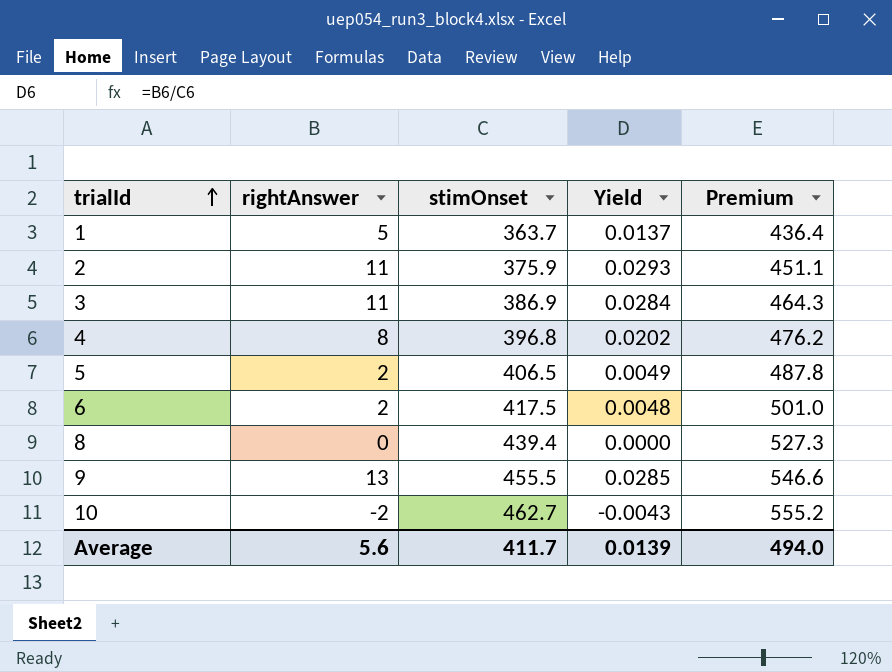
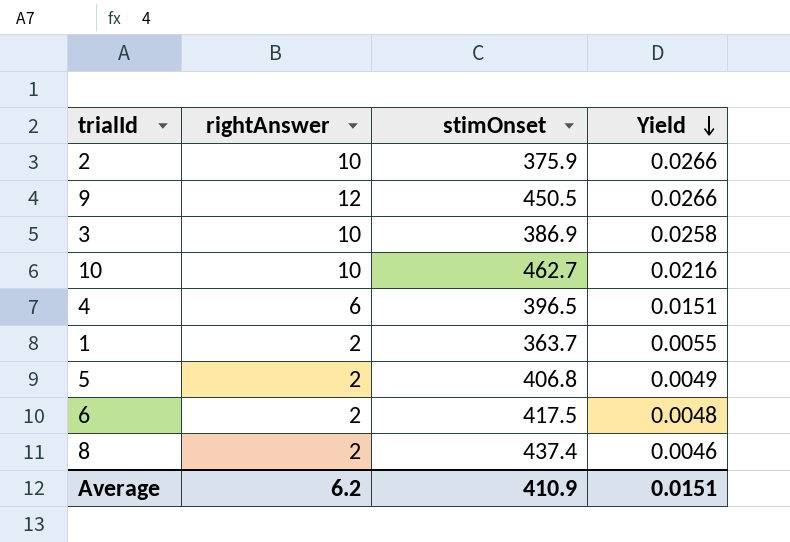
row order: trialId ascending -> Yield descending
column Premium | formula: [stimOnset] * 1.2 -> none
2 | rightAnswer: 11 -> 10
2 | Yield: 0.0293 -> 0.0266
9 | rightAnswer: 13 -> 12
9 | stimOnset: 455.5 -> 450.5
9 | Yield: 0.0285 -> 0.0266
3 | rightAnswer: 11 -> 10
3 | Yield: 0.0284 -> 0.0258
10 | rightAnswer: -2 -> 10
10 | Yield: -0.0043 -> 0.0216
4 | rightAnswer: 8 -> 6
4 | stimOnset: 396.8 -> 396.5
4 | Yield: 0.0202 -> 0.0151
1 | rightAnswer: 5 -> 2
1 | Yield: 0.0137 -> 0.0055
5 | stimOnset: 406.5 -> 406.8
8 | rightAnswer: 0 -> 2
8 | stimOnset: 439.4 -> 437.4
8 | Yield: 0.0000 -> 0.0046
Average | rightAnswer: 5.6 -> 6.2
Average | stimOnset: 411.7 -> 410.9
Average | Yield: 0.0139 -> 0.0151

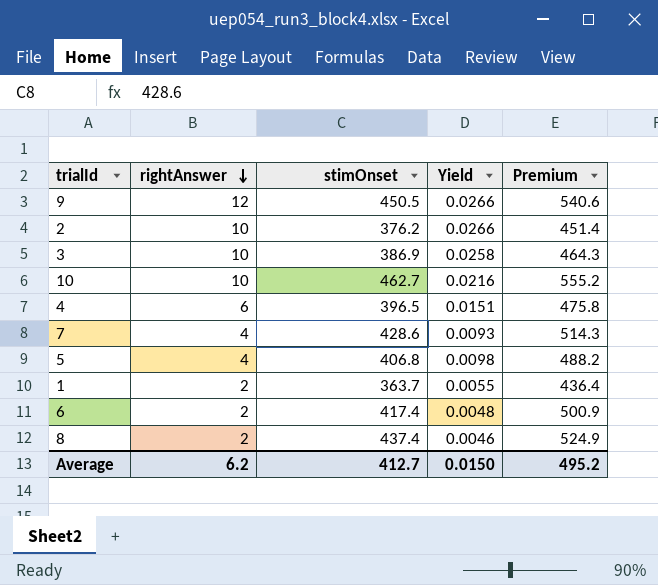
row order: Yield descending -> rightAnswer descending
column Premium | formula: none -> [stimOnset] * 1.2
2 | stimOnset: 375.9 -> 376.2
row 7: none -> 4 | 428.6 | 0.0093 | 514.3
5 | rightAnswer: 2 -> 4
5 | Yield: 0.0049 -> 0.0098
6 | stimOnset: 417.5 -> 417.4
Average | stimOnset: 410.9 -> 412.7
Average | Yield: 0.0151 -> 0.0150

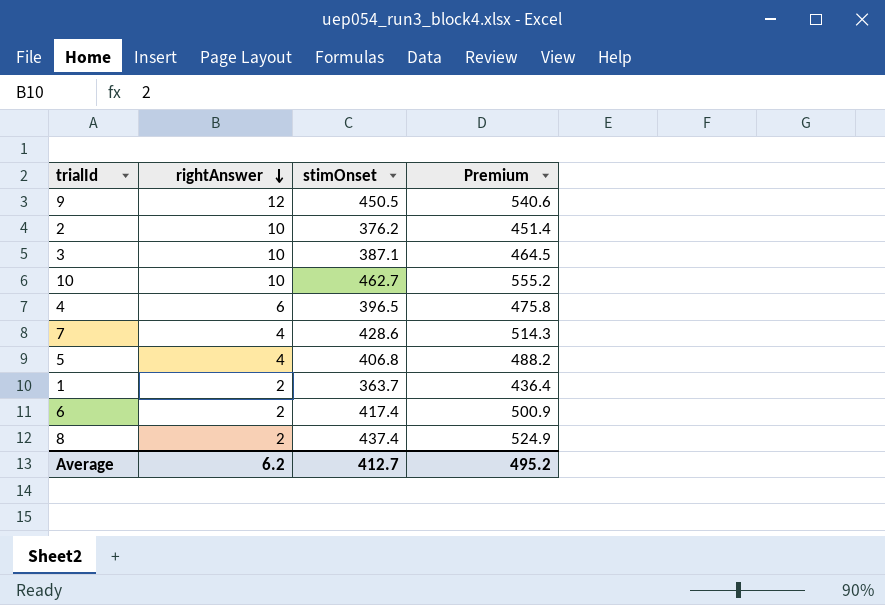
column Yield | formula: [rightAnswer] / [stimOnset] -> none
3 | stimOnset: 386.9 -> 387.1
3 | Premium: 464.3 -> 464.5

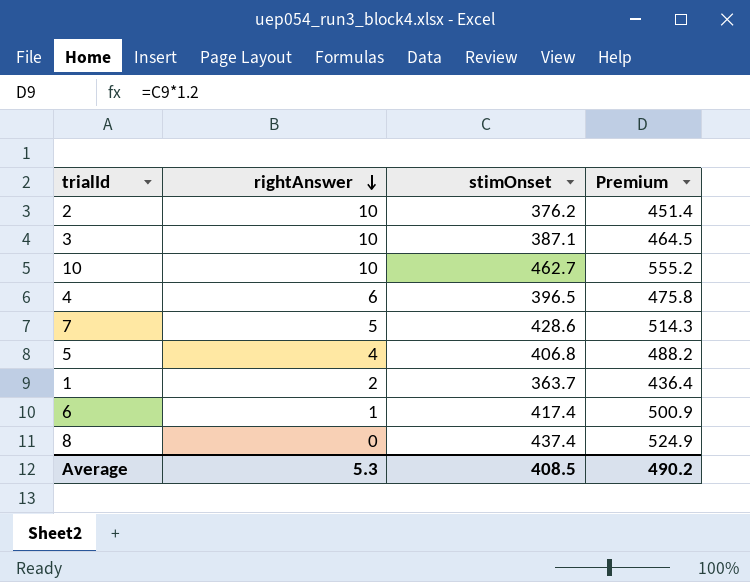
row 9: 12 | 450.5 | 540.6 -> none
7 | rightAnswer: 4 -> 5
6 | rightAnswer: 2 -> 1
8 | rightAnswer: 2 -> 0
Average | rightAnswer: 6.2 -> 5.3
Average | stimOnset: 412.7 -> 408.5
Average | Premium: 495.2 -> 490.2

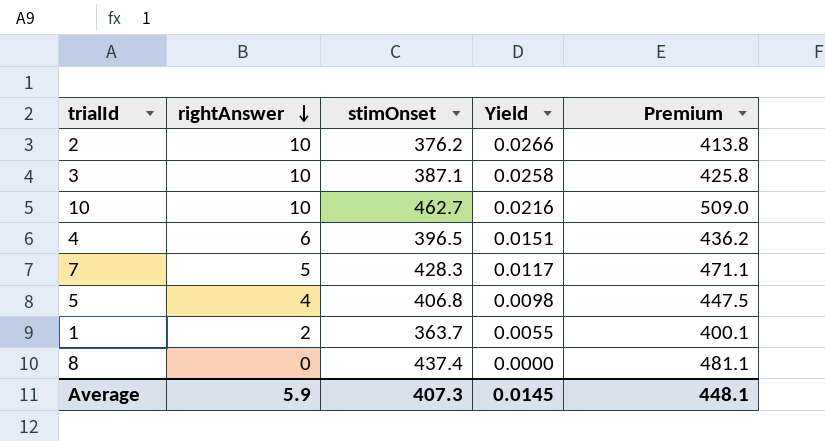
column Yield | formula: none -> [rightAnswer] / [stimOnset]
column Premium | formula: [stimOnset] * 1.2 -> [stimOnset] * 1.1
row 6: 1 | 417.4 | 500.9 -> none
7 | stimOnset: 428.6 -> 428.3
Average | rightAnswer: 5.3 -> 5.9
Average | stimOnset: 408.5 -> 407.3
Average | Premium: 490.2 -> 448.1

